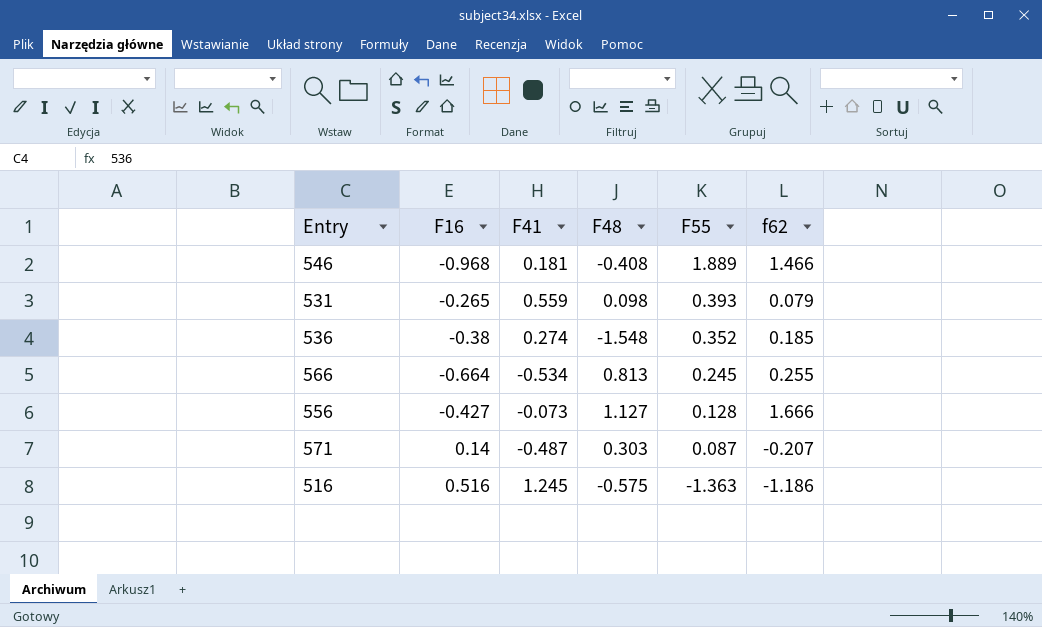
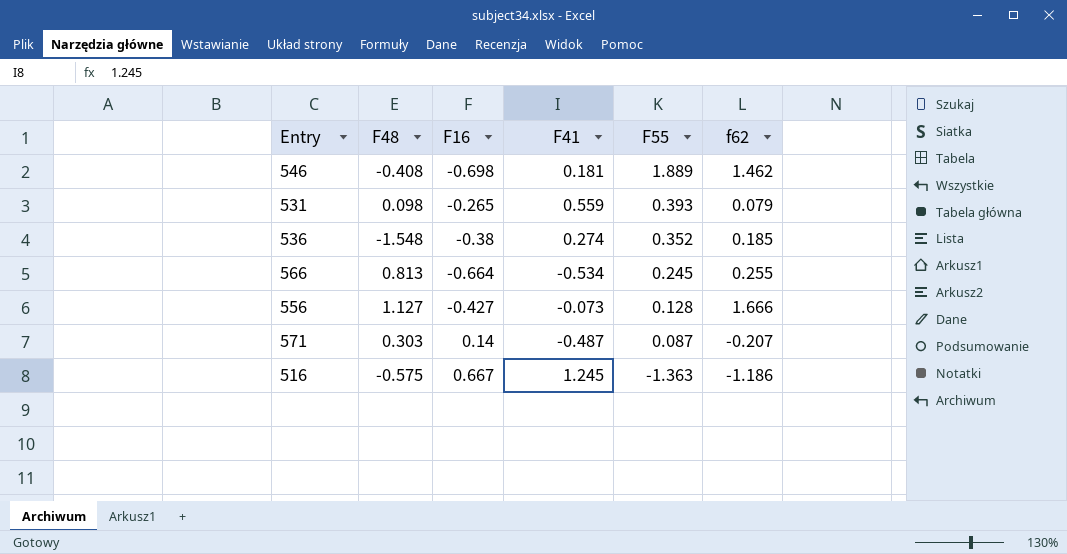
column F48 | position: 4 -> 2
546 | F16: -0.968 -> -0.698
546 | f62: 1.466 -> 1.462
516 | F16: 0.516 -> 0.667

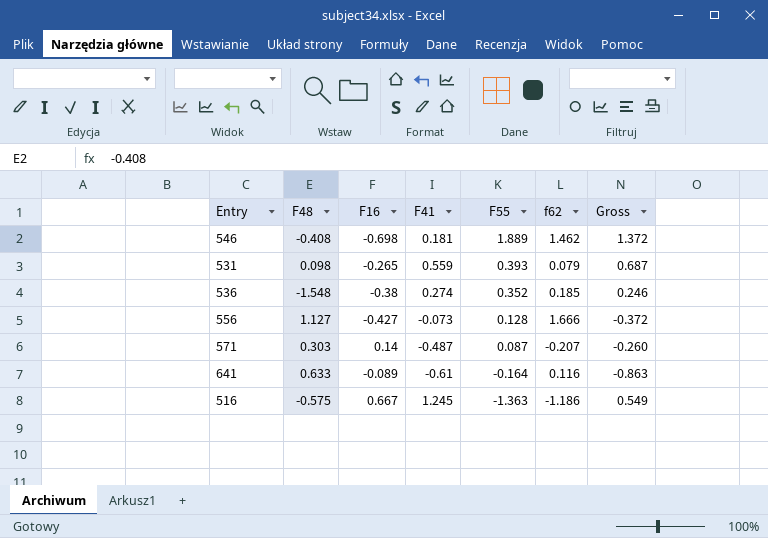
column Gross | formula: none -> [F16] + [F41] + [F55]
row 566: 0.813 | -0.664 | -0.534 | 0.245 | 0.255 -> none
row 641: none -> 0.633 | -0.089 | -0.61 | -0.164 | 0.116 | -0.863

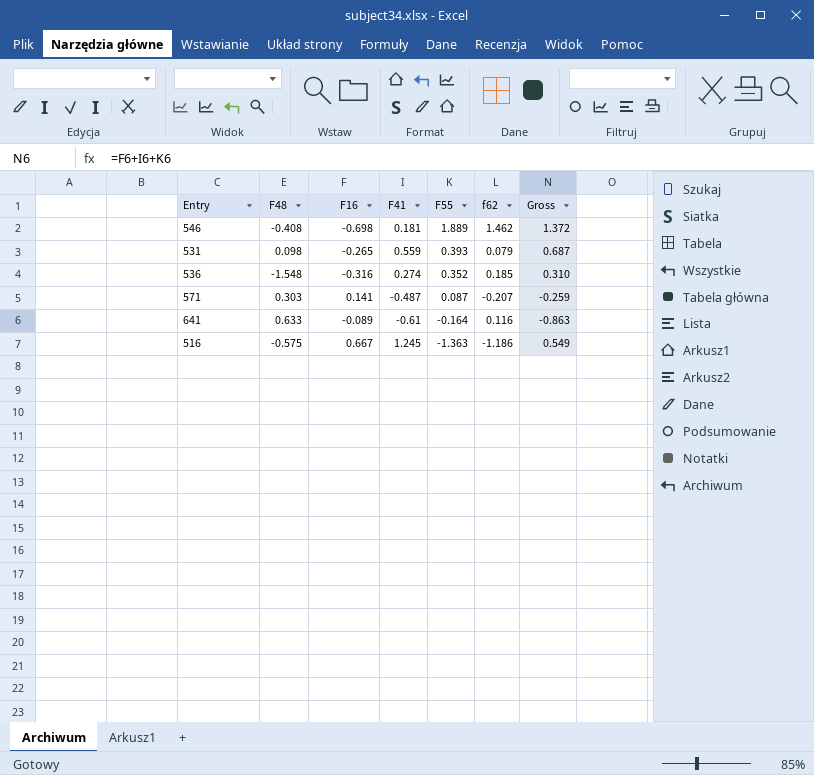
row 556: 1.127 | -0.427 | -0.073 | 0.128 | 1.666 | -0.372 -> none
536 | F16: -0.38 -> -0.316
536 | Gross: 0.246 -> 0.310
571 | F16: 0.14 -> 0.141
571 | Gross: -0.260 -> -0.259

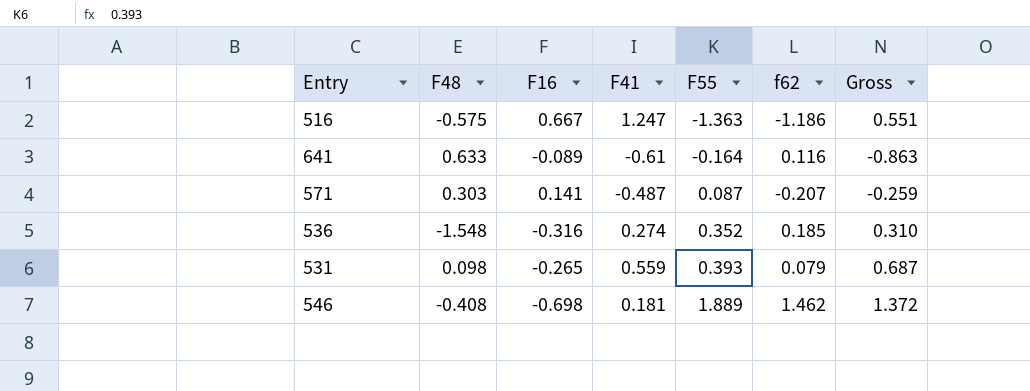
row order: F55 descending -> F55 ascending
516 | F41: 1.245 -> 1.247
516 | Gross: 0.549 -> 0.551

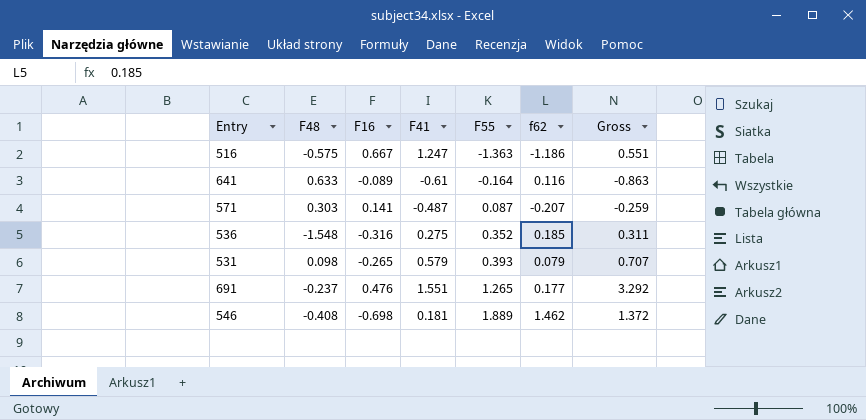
536 | F41: 0.274 -> 0.275
536 | Gross: 0.310 -> 0.311
531 | F41: 0.559 -> 0.579
531 | Gross: 0.687 -> 0.707
row 691: none -> -0.237 | 0.476 | 1.551 | 1.265 | 0.177 | 3.292

